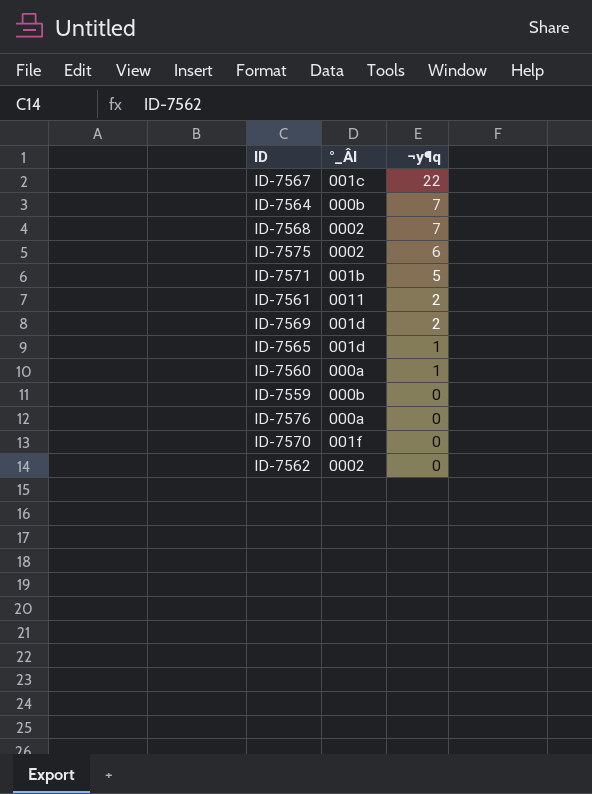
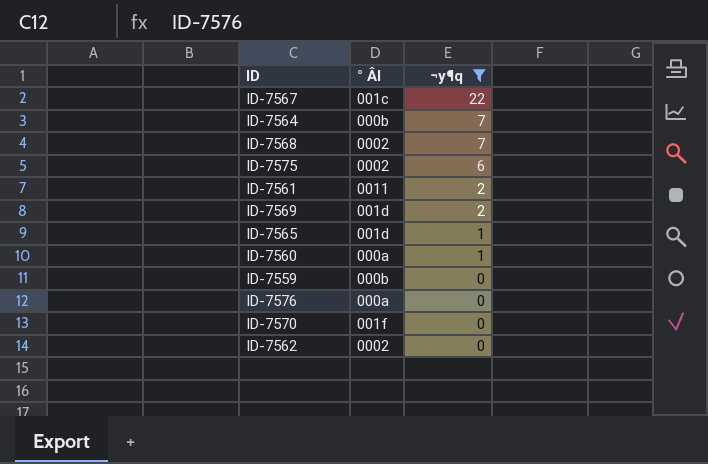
filter: none -> ¬y¶q != 5
column name: °_ÂI -> ° ÂI

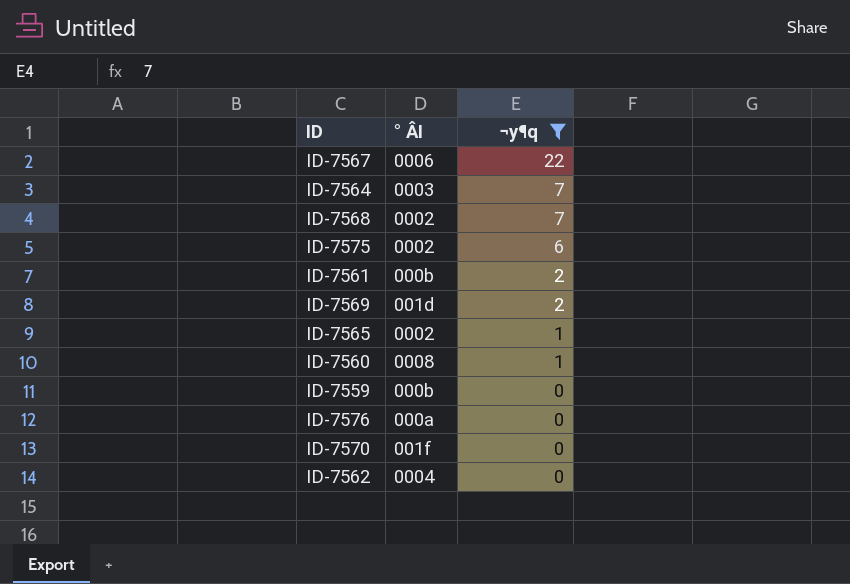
ID-7567 | ° ÂI: 001c -> 0006
ID-7564 | ° ÂI: 000b -> 0003
ID-7561 | ° ÂI: 0011 -> 000b
ID-7565 | ° ÂI: 001d -> 0002
ID-7560 | ° ÂI: 000a -> 0008
ID-7562 | ° ÂI: 0002 -> 0004

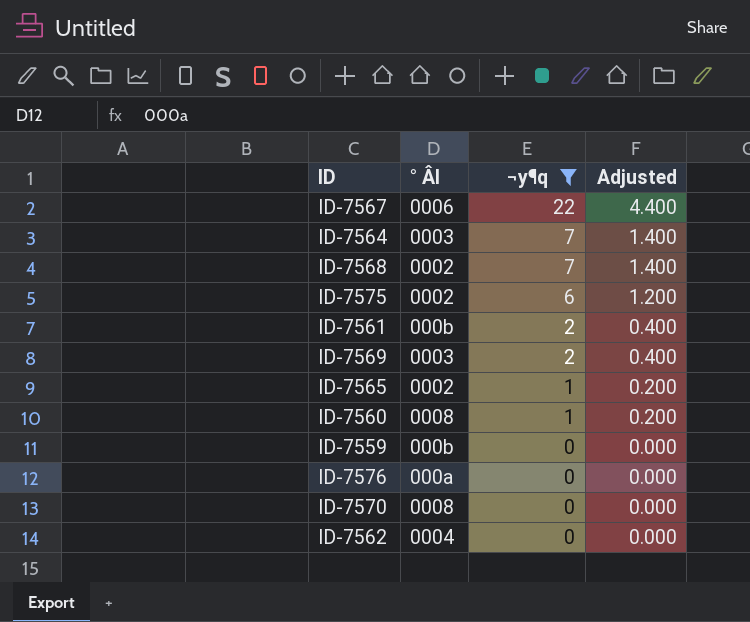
column Adjusted | formula: none -> [¬y¶q] * 0.2
ID-7569 | ° ÂI: 001d -> 0003
ID-7570 | ° ÂI: 001f -> 0008

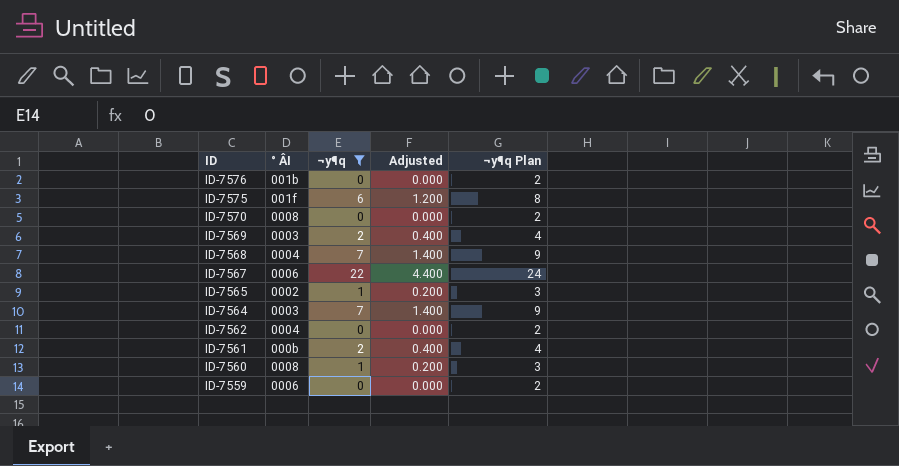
row order: ¬y¶q descending -> ID descending
column ¬y¶q Plan | formula: none -> [¬y¶q] + 2
ID-7576 | ° ÂI: 000a -> 001b
ID-7575 | ° ÂI: 0002 -> 001f
ID-7568 | ° ÂI: 0002 -> 0004
ID-7559 | ° ÂI: 000b -> 0006

